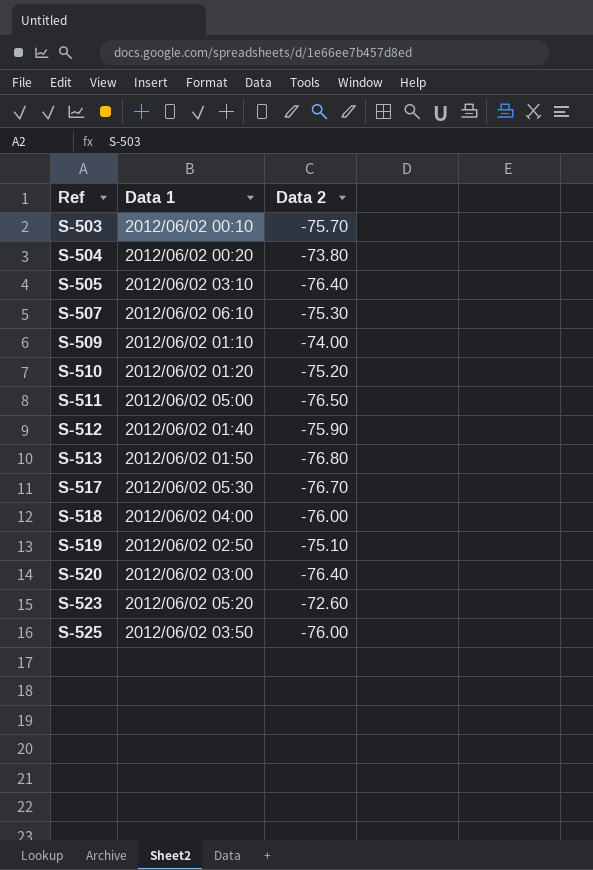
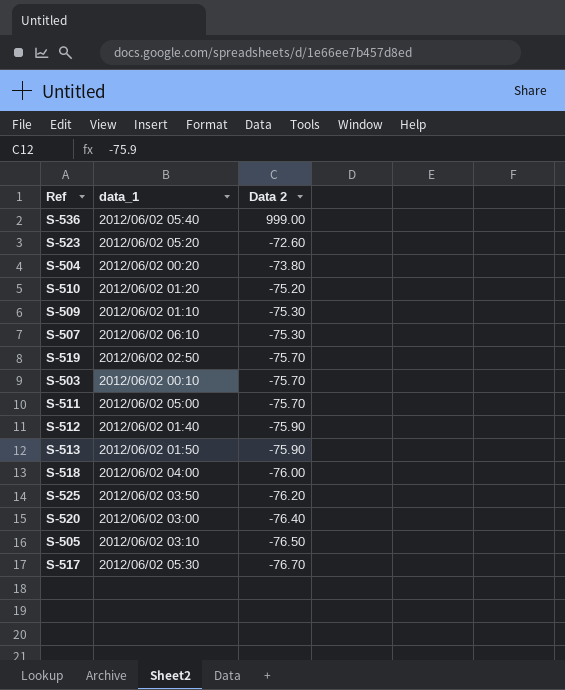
row order: Ref ascending -> Data 2 descending
column name: Data 1 -> data_1
row S-536: none -> 2012/06/02 05:40 | 999.00
S-509 | Data 2: -74.00 -> -75.30
S-519 | Data 2: -75.10 -> -75.70
S-511 | Data 2: -76.50 -> -75.70
S-513 | Data 2: -76.80 -> -75.90
S-525 | Data 2: -76.00 -> -76.20
S-505 | Data 2: -76.40 -> -76.50

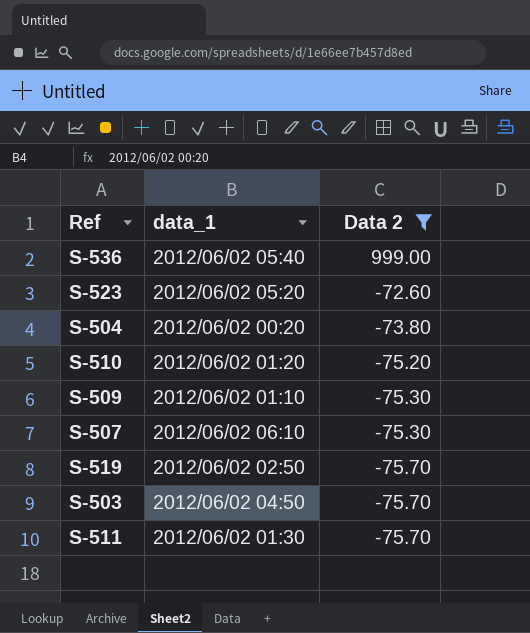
filter: none -> Data 2 >= -75.70
S-503 | data_1: 2012/06/02 00:10 -> 2012/06/02 04:50
S-511 | data_1: 2012/06/02 05:00 -> 2012/06/02 01:30

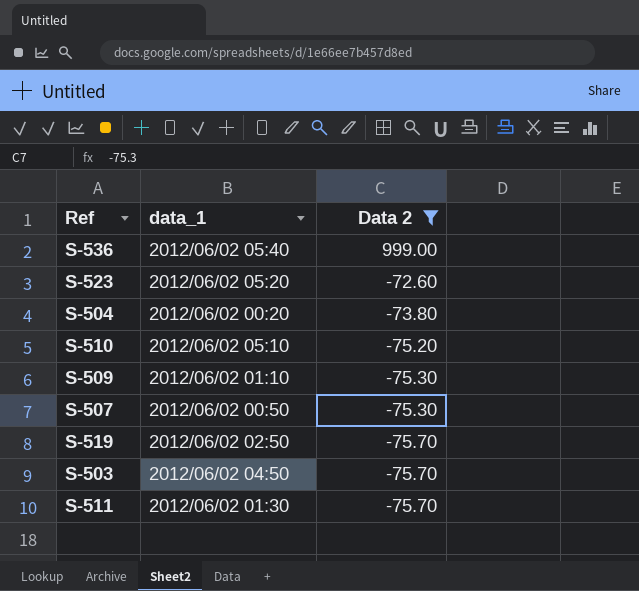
S-510 | data_1: 2012/06/02 01:20 -> 2012/06/02 05:10
S-507 | data_1: 2012/06/02 06:10 -> 2012/06/02 00:50

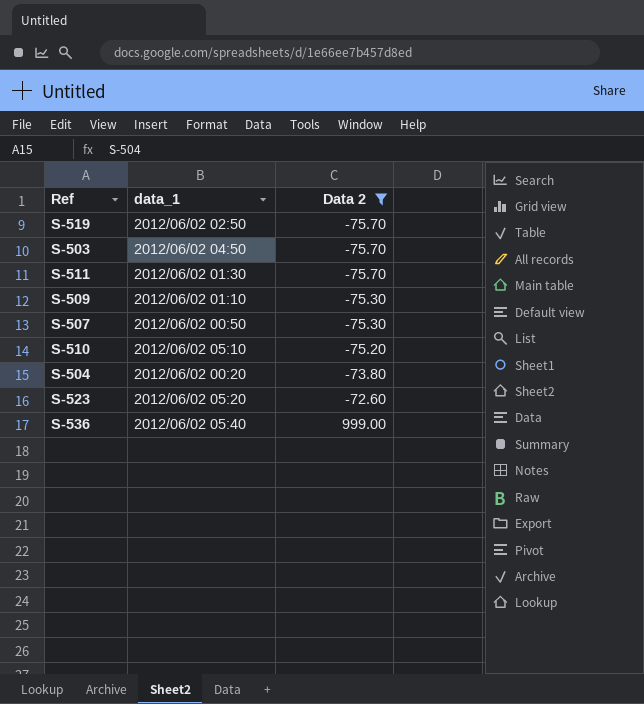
row order: Data 2 descending -> Data 2 ascending

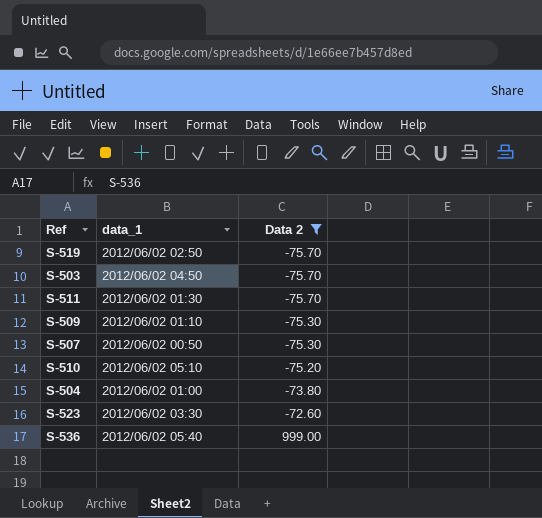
S-504 | data_1: 2012/06/02 00:20 -> 2012/06/02 01:00
S-523 | data_1: 2012/06/02 05:20 -> 2012/06/02 03:30

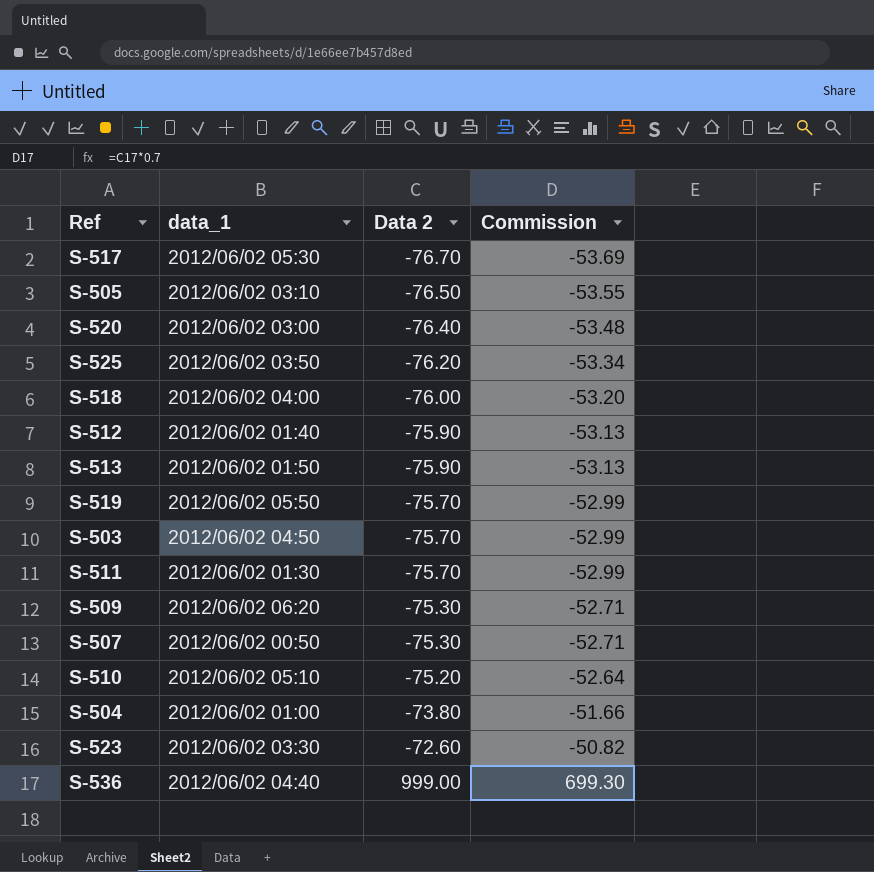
filter: Data 2 >= -75.70 -> none
column Commission | formula: none -> [Data 2] * 0.7
S-519 | data_1: 2012/06/02 02:50 -> 2012/06/02 05:50
S-509 | data_1: 2012/06/02 01:10 -> 2012/06/02 06:20
S-536 | data_1: 2012/06/02 05:40 -> 2012/06/02 04:40

